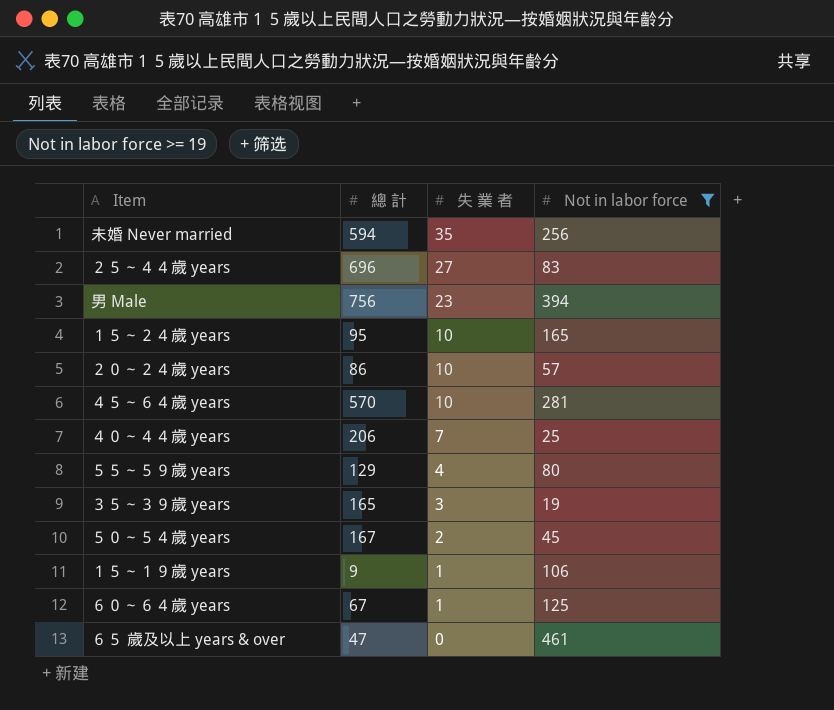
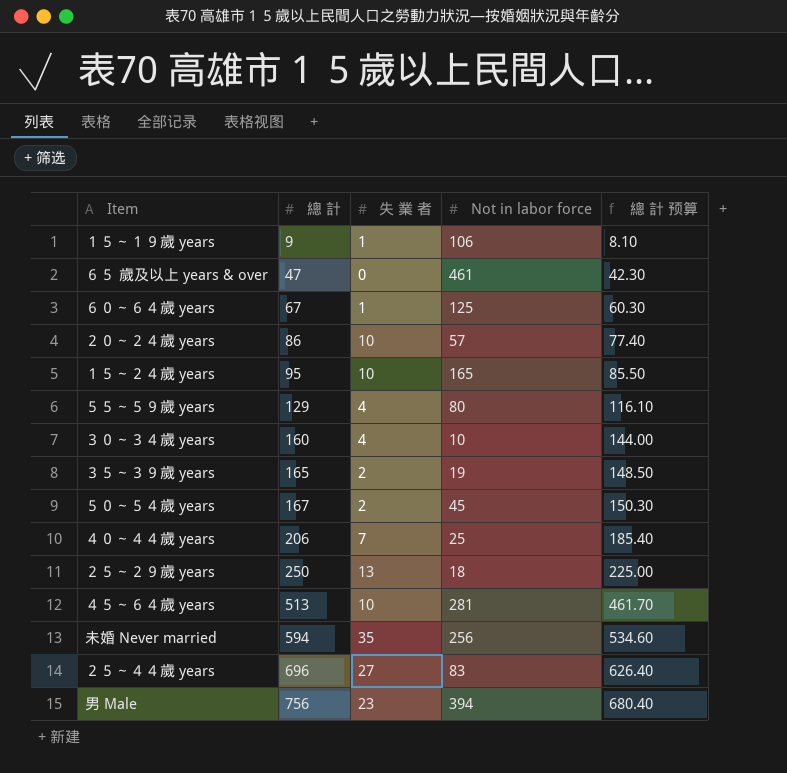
filter: Not in labor force >= 19 -> none
row order: 失 業 者 descending -> 總 計 ascending
column 總 計 预算 | formula: none -> [總 計] * 0.9
３５～３９歲 years | 失 業 者: 3 -> 2
４５～６４歲 years | 總 計: 570 -> 513

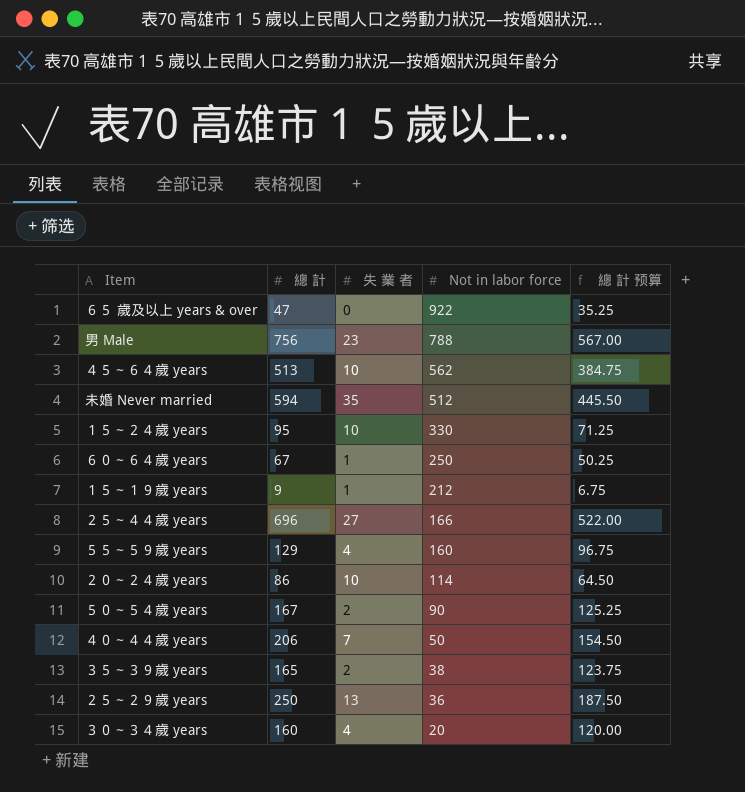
row order: 總 計 ascending -> Not in labor force descending
column 總 計 预算 | formula: [總 計] * 0.9 -> [總 計] * 0.75
６５ 歲及以上 years & over | Not in labor force: 461 -> 922
男 Male | Not in labor force: 394 -> 788
４５～６４歲 years | Not in labor force: 281 -> 562
未婚 Never married | Not in labor force: 256 -> 512
１５～２４歲 years | Not in labor force: 165 -> 330
６０～６４歲 years | Not in labor force: 125 -> 250
１５～１９歲 years | Not in labor force: 106 -> 212
２５～４４歲 years | Not in labor force: 83 -> 166
５５～５９歲 years | Not in labor force: 80 -> 160
２０～２４歲 years | Not in labor force: 57 -> 114
５０～５４歲 years | Not in labor force: 45 -> 90
４０～４４歲 years | Not in labor force: 25 -> 50
３５～３９歲 years | Not in labor force: 19 -> 38
２５～２９歲 years | Not in labor force: 18 -> 36
３０～３４歲 years | Not in labor force: 10 -> 20

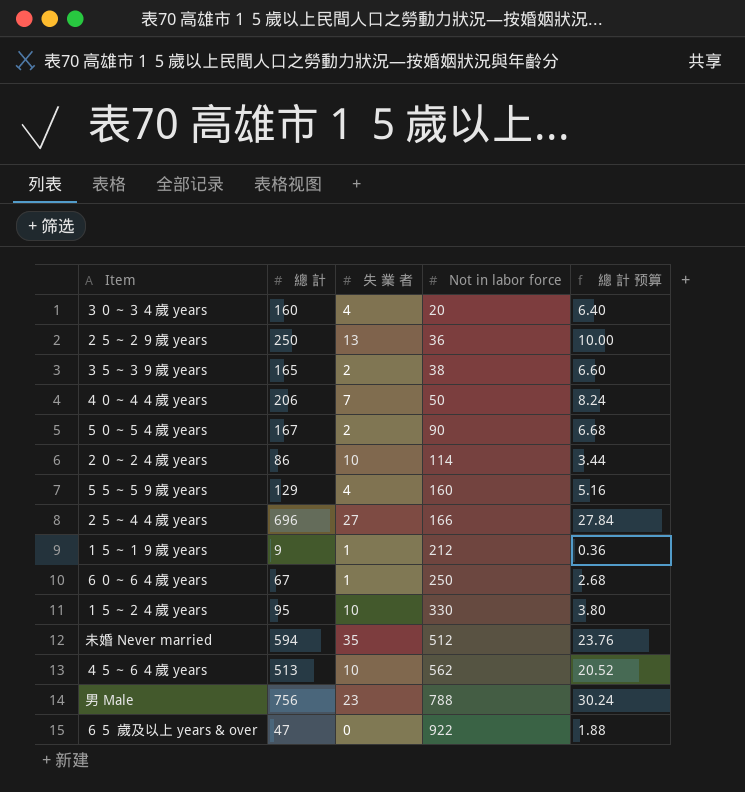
row order: Not in labor force descending -> Not in labor force ascending
column 總 計 预算 | formula: [總 計] * 0.75 -> [總 計] * 0.04

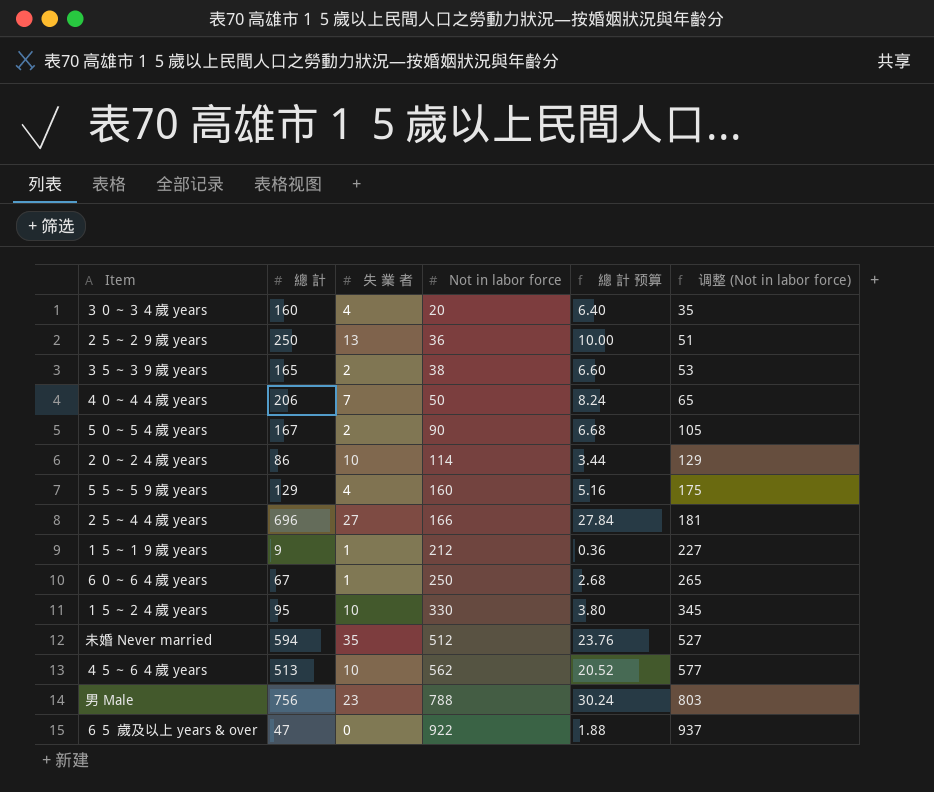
column 调整 (Not in labor force) | formula: none -> [Not in labor force] + 15

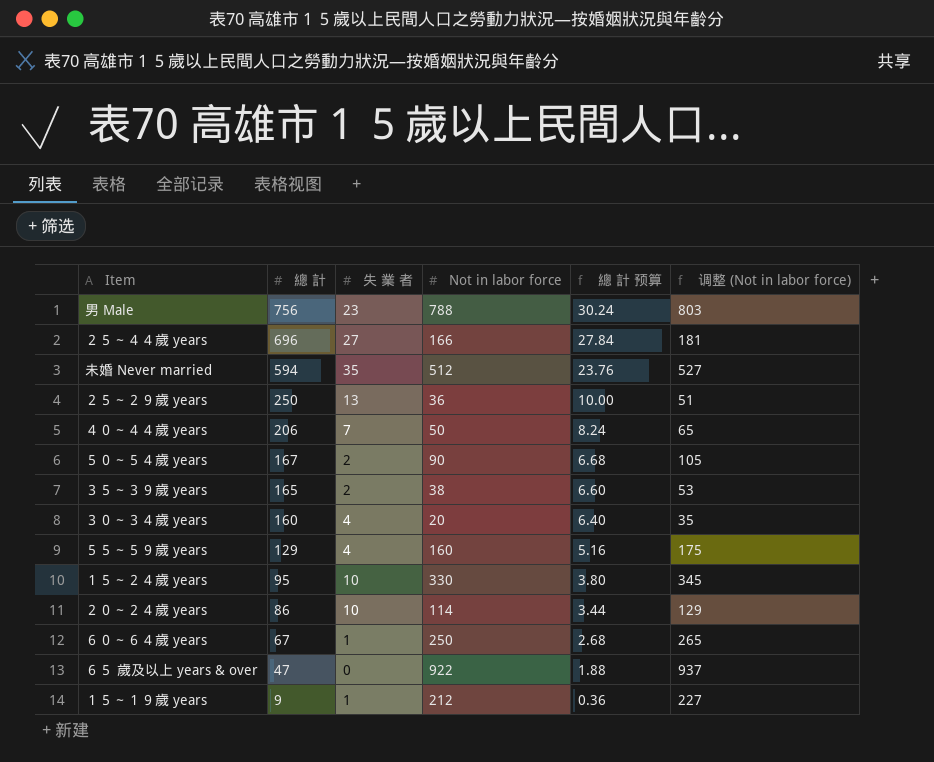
row order: Not in labor force ascending -> 總 計 descending
row ４５～６４歲 years: 513 | 10 | 562 | 20.52 | 577 -> none

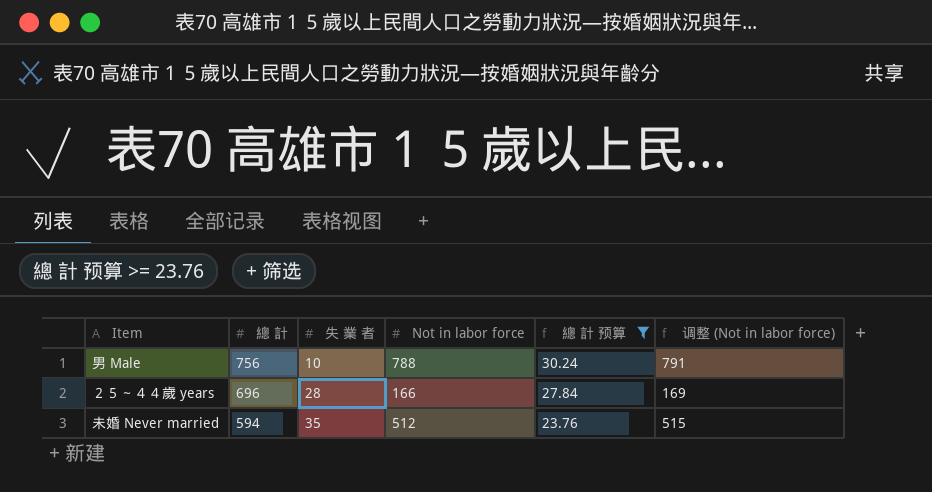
filter: none -> 總 計 预算 >= 23.76
column 调整 (Not in labor force) | formula: [Not in labor force] + 15 -> [Not in labor force] + 3
男 Male | 失 業 者: 23 -> 10
２５～４４歲 years | 失 業 者: 27 -> 28

